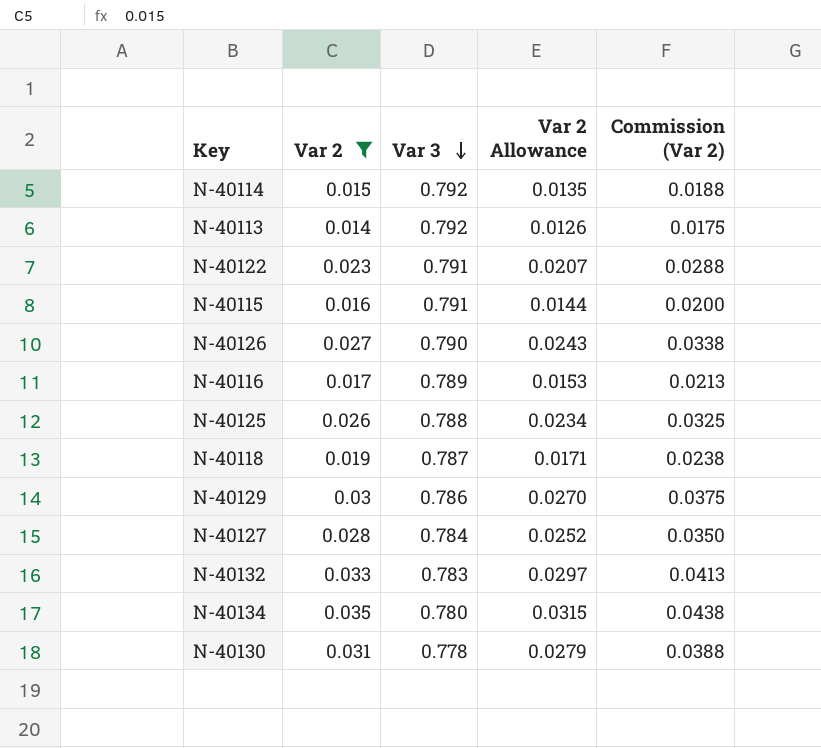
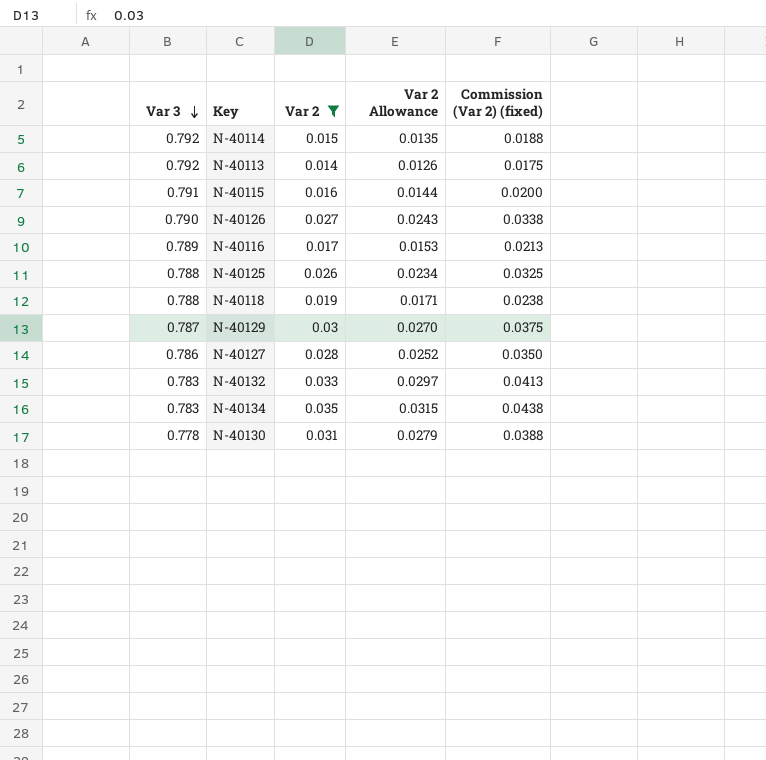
column Var 3 | position: 3 -> 1
column name: Commission (Var 2) -> Commission (Var 2) (fixed)
row N-40122: 0.023 | 0.791 | 0.0207 | 0.0288 -> none
N-40118 | Var 3: 0.787 -> 0.788
N-40129 | Var 3: 0.786 -> 0.787
N-40127 | Var 3: 0.784 -> 0.786
N-40134 | Var 3: 0.780 -> 0.783

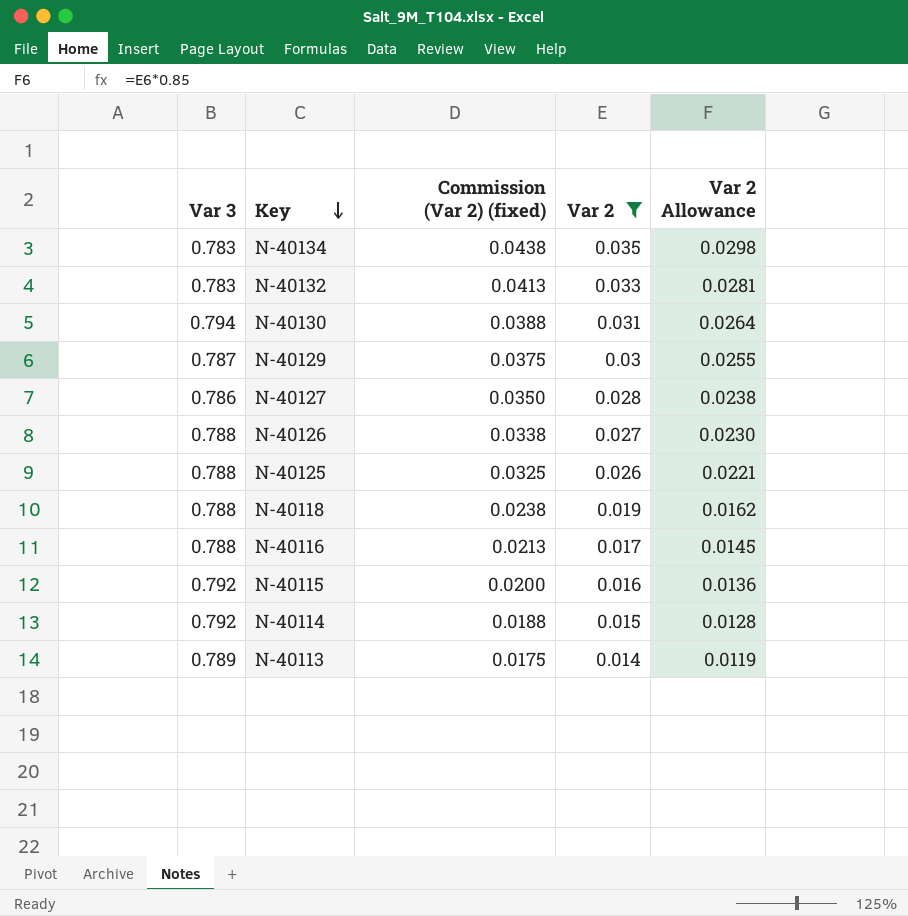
row order: Var 3 descending -> Key descending
column Commission (Var 2) (fixed) | position: 5 -> 3
column Var 2 Allowance | formula: [Var 2] * 0.9 -> [Var 2] * 0.85
N-40130 | Var 3: 0.778 -> 0.794
N-40126 | Var 3: 0.790 -> 0.788
N-40116 | Var 3: 0.789 -> 0.788
N-40115 | Var 3: 0.791 -> 0.792
N-40113 | Var 3: 0.792 -> 0.789

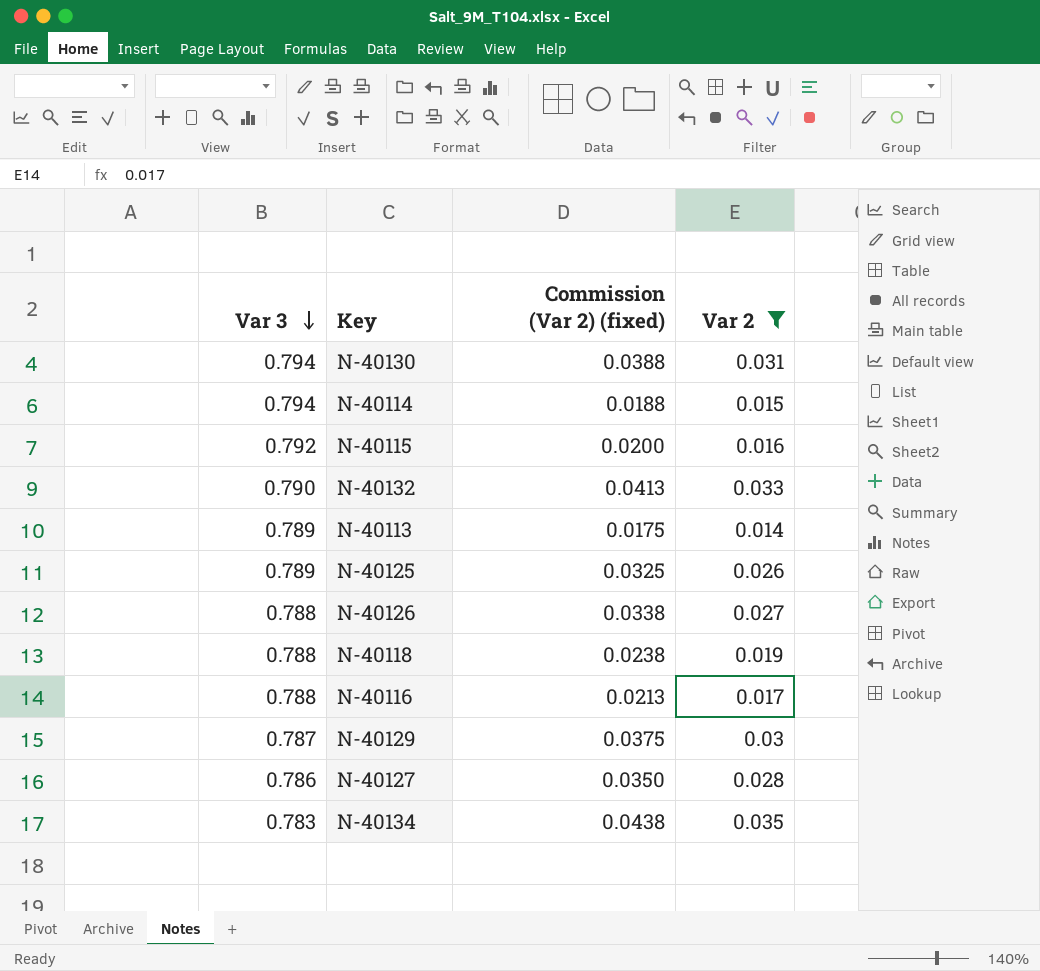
row order: Key descending -> Var 3 descending
column Var 2 Allowance | formula: [Var 2] * 0.85 -> none
N-40114 | Var 3: 0.792 -> 0.794
N-40132 | Var 3: 0.783 -> 0.790
N-40125 | Var 3: 0.788 -> 0.789

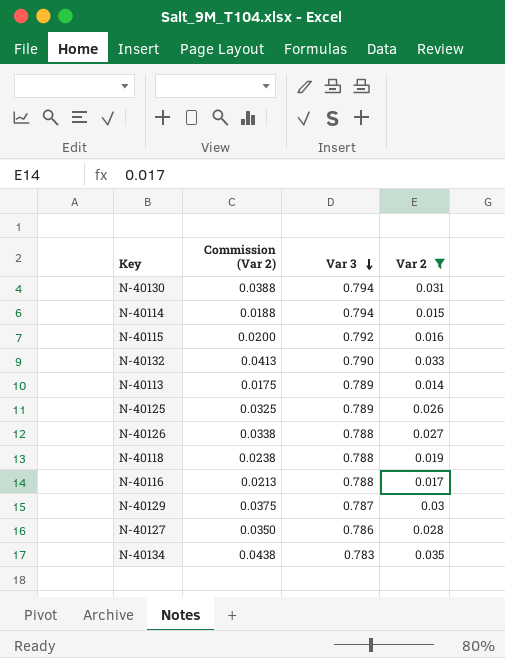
column name: Commission (Var 2) (fixed) -> Commission (Var 2)
column Var 3 | position: 1 -> 3

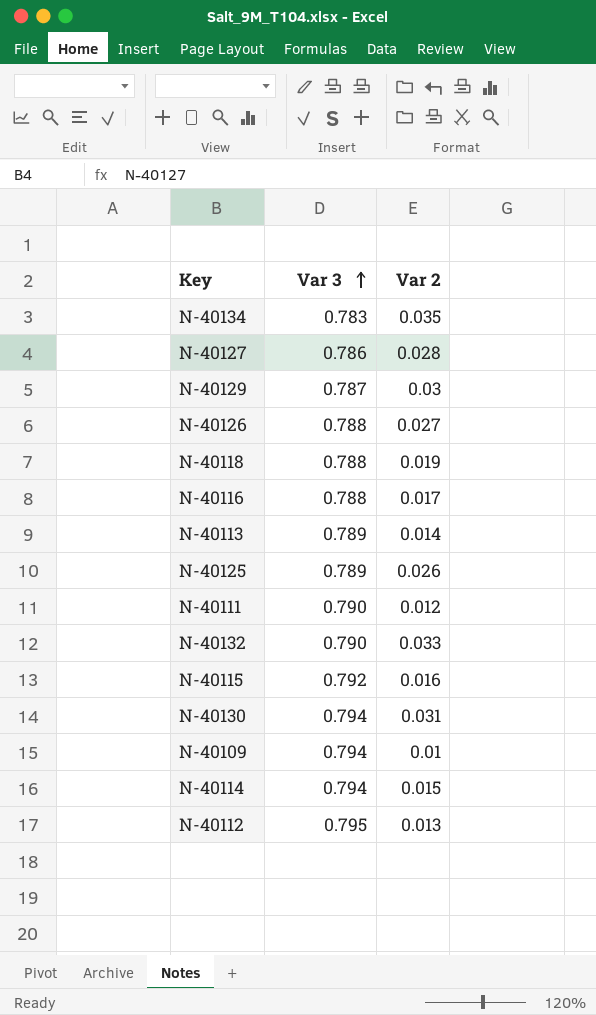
filter: Var 2 >= 0.014 -> none
row order: Var 3 descending -> Var 3 ascending
column Commission (Var 2) | formula: [Var 2] * 1.25 -> none

